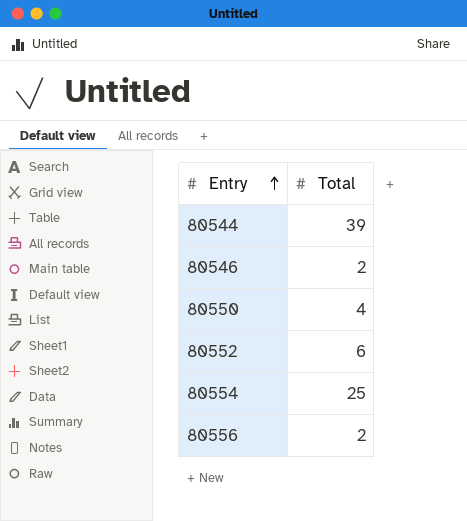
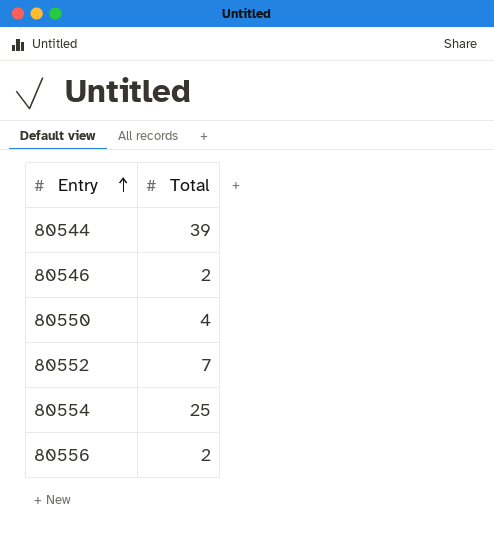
80552 | Total: 6 -> 7

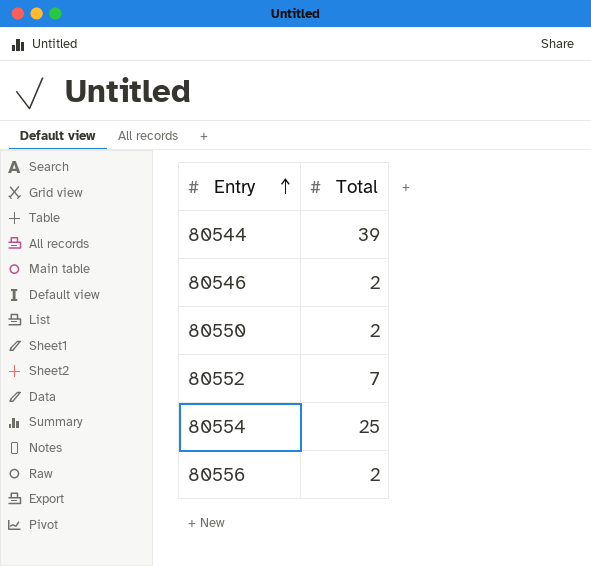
80550 | Total: 4 -> 2

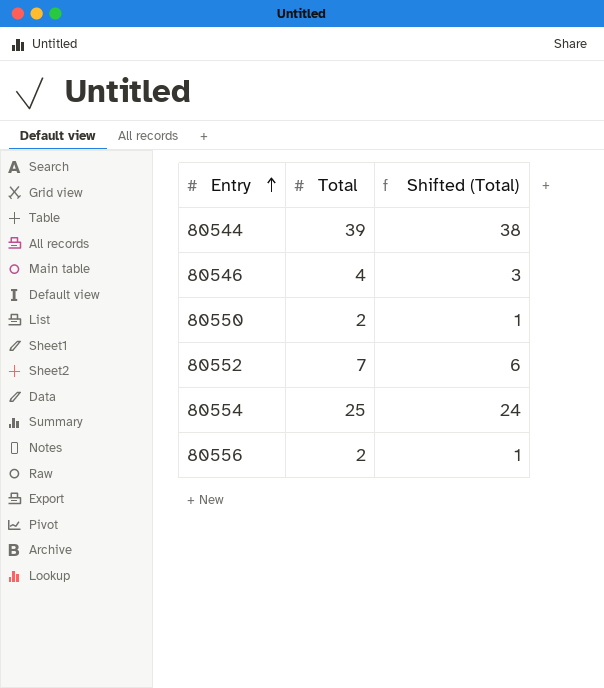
column Shifted (Total) | formula: none -> [Total] - 1
80546 | Total: 2 -> 4

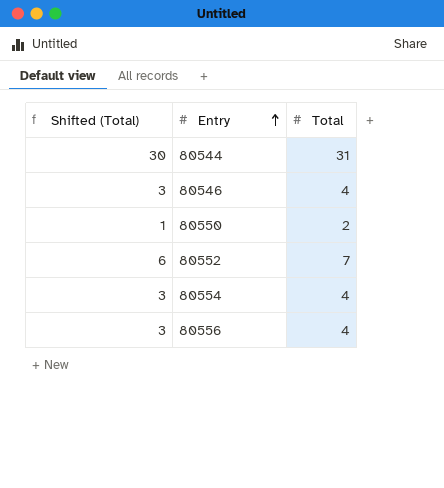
column Shifted (Total) | position: 3 -> 1
80544 | Shifted (Total): 38 -> 30
80544 | Total: 39 -> 31
80554 | Shifted (Total): 24 -> 3
80554 | Total: 25 -> 4
80556 | Shifted (Total): 1 -> 3
80556 | Total: 2 -> 4

